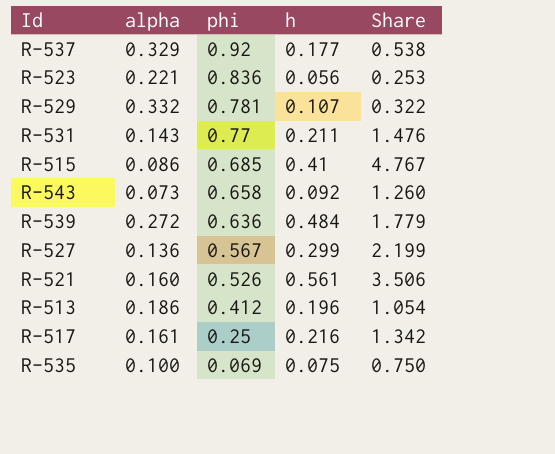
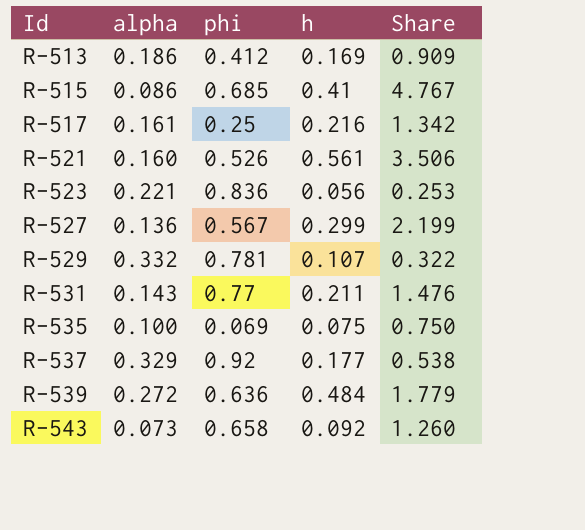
row order: phi descending -> Id ascending
R-513 | h: 0.196 -> 0.169
R-513 | Share: 1.054 -> 0.909

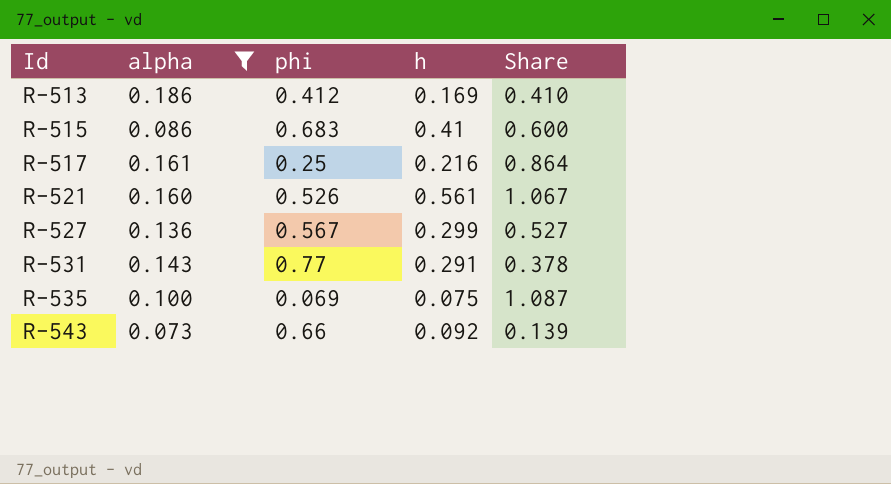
filter: none -> alpha <= 0.186
column Share | formula: [h] / [alpha] -> [h] / [phi]
R-515 | phi: 0.685 -> 0.683
R-531 | h: 0.211 -> 0.291
R-543 | phi: 0.658 -> 0.66

